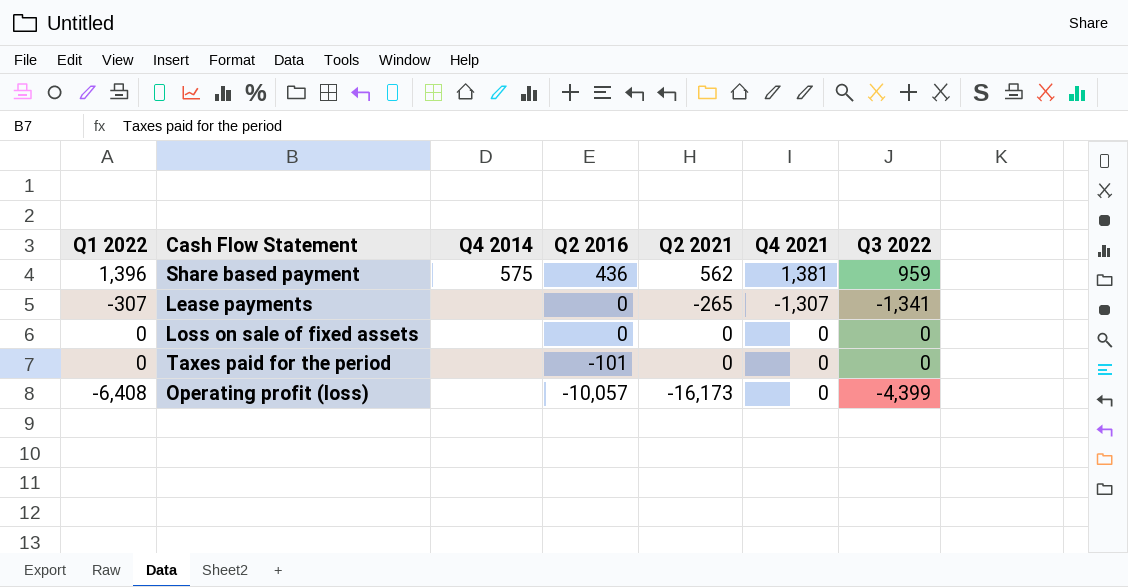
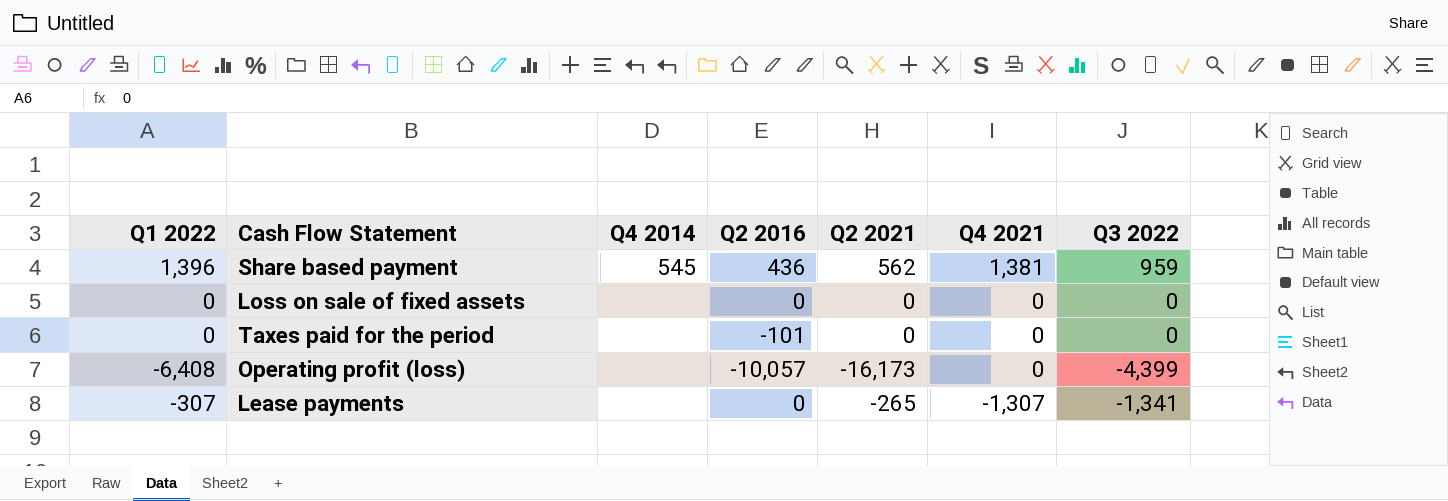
row order: Q2 2016 descending -> Q4 2021 descending
Share based payment | Q4 2014: 575 -> 545

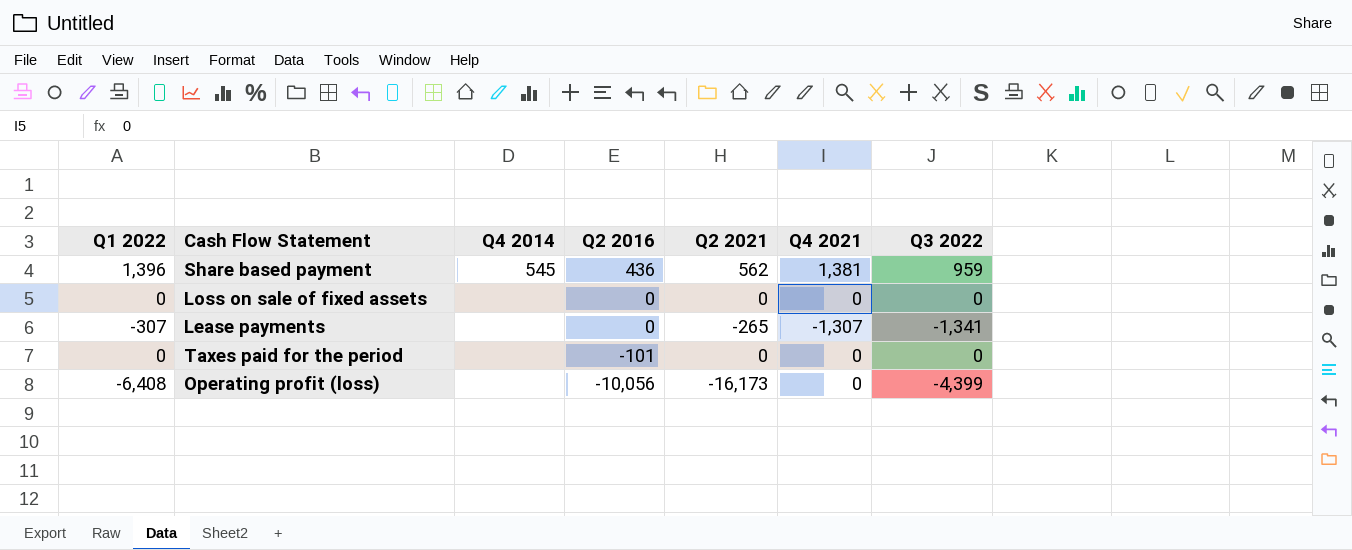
row order: Q4 2021 descending -> Q2 2016 descending
Operating profit (loss) | Q2 2016: -10,057 -> -10,056

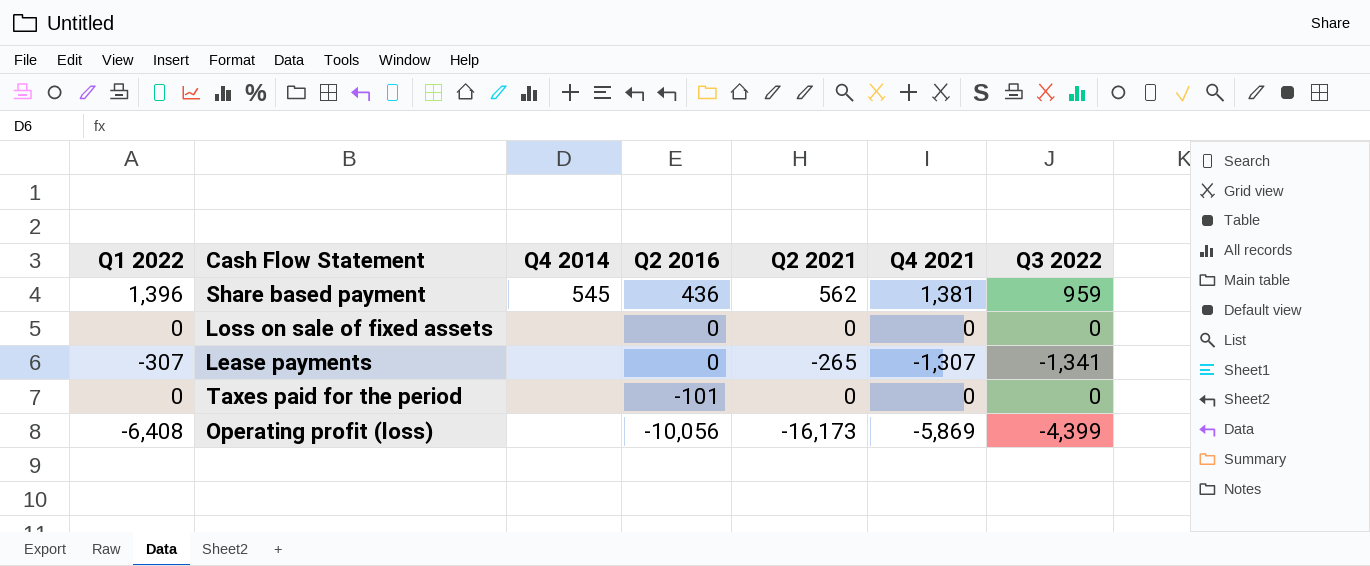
Operating profit (loss) | Q4 2021: 0 -> -5,869

